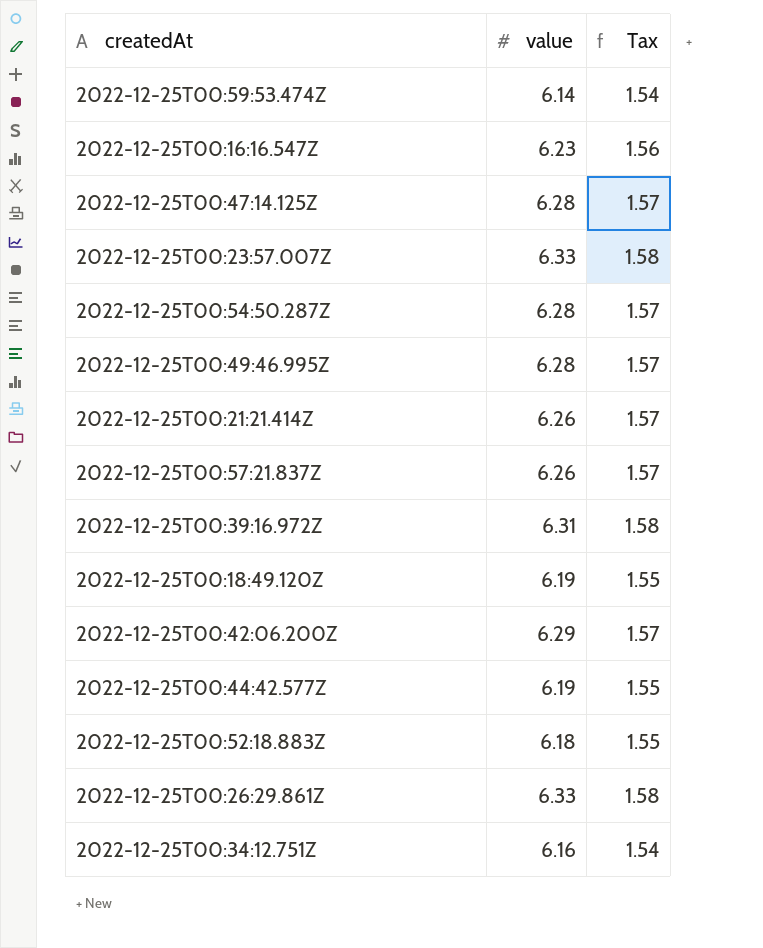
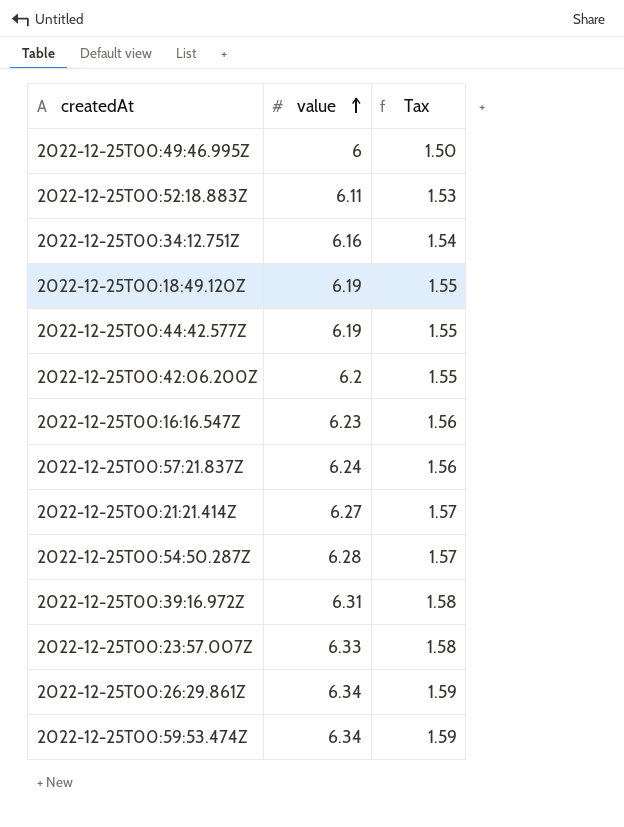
row order: none -> value ascending
row 2022-12-25T00:47:14.125Z: 6.28 | 1.57 -> none
2022-12-25T00:49:46.995Z | value: 6.28 -> 6
2022-12-25T00:49:46.995Z | Tax: 1.57 -> 1.50
2022-12-25T00:52:18.883Z | value: 6.18 -> 6.11
2022-12-25T00:52:18.883Z | Tax: 1.55 -> 1.53
2022-12-25T00:42:06.200Z | value: 6.29 -> 6.2
2022-12-25T00:42:06.200Z | Tax: 1.57 -> 1.55
2022-12-25T00:57:21.837Z | value: 6.26 -> 6.24
2022-12-25T00:57:21.837Z | Tax: 1.57 -> 1.56
2022-12-25T00:21:21.414Z | value: 6.26 -> 6.27
2022-12-25T00:26:29.861Z | value: 6.33 -> 6.34
2022-12-25T00:26:29.861Z | Tax: 1.58 -> 1.59
2022-12-25T00:59:53.474Z | value: 6.14 -> 6.34
2022-12-25T00:59:53.474Z | Tax: 1.54 -> 1.59

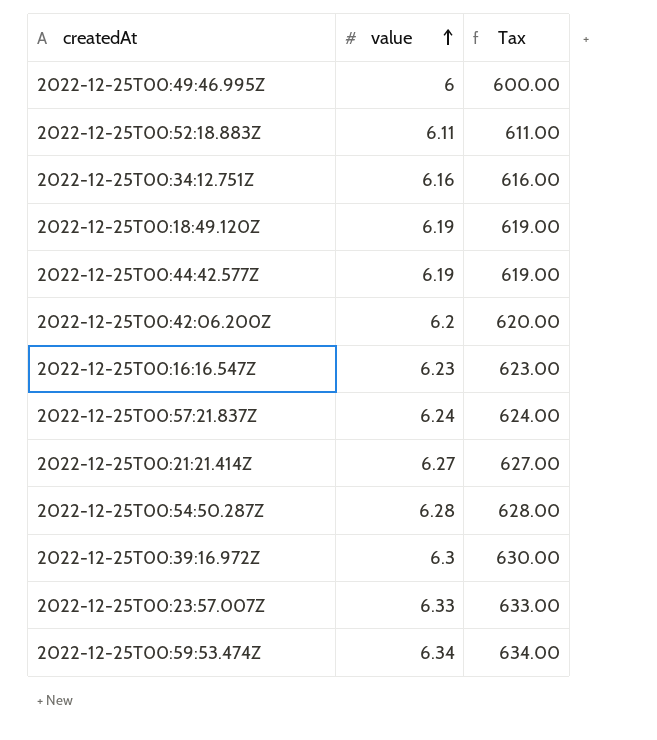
column Tax | formula: [value] * 0.25 -> [value] * 100
row 2022-12-25T00:26:29.861Z: 6.34 | 1.59 -> none
2022-12-25T00:39:16.972Z | value: 6.31 -> 6.3

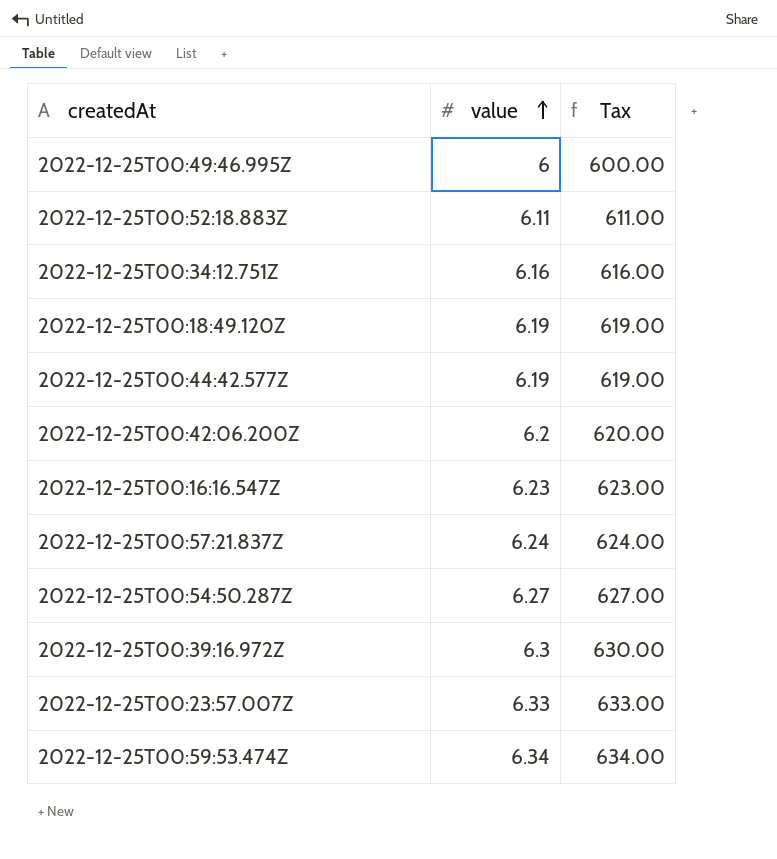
row 2022-12-25T00:21:21.414Z: 6.27 | 627.00 -> none
2022-12-25T00:54:50.287Z | value: 6.28 -> 6.27
2022-12-25T00:54:50.287Z | Tax: 628.00 -> 627.00

